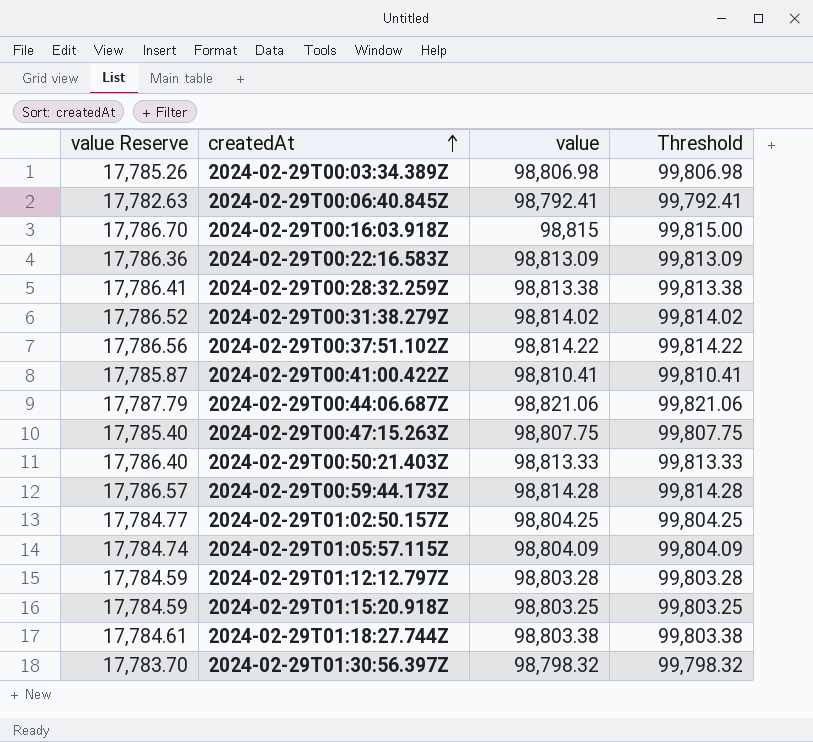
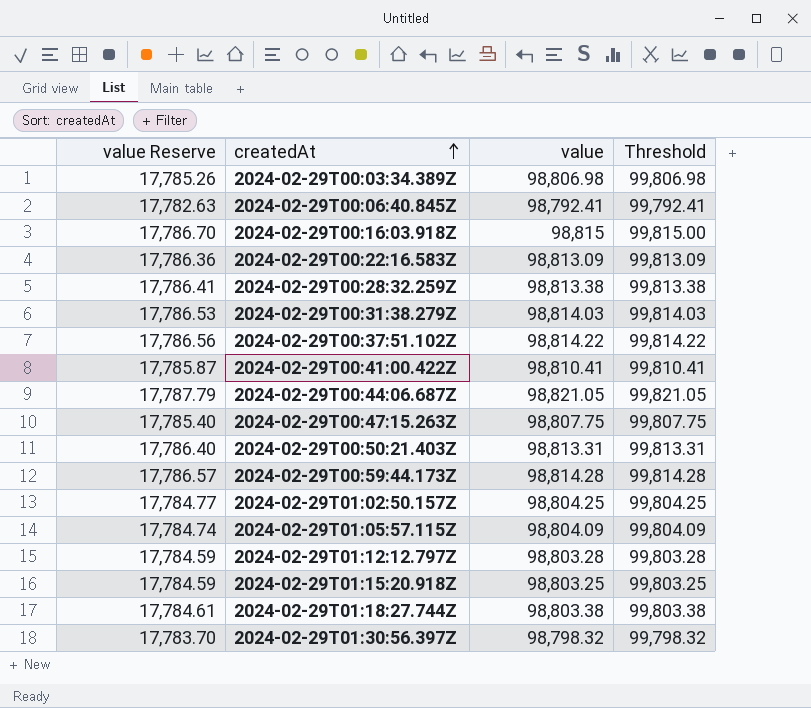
2024-02-29T00:31:38.279Z | value Reserve: 17,786.52 -> 17,786.53
2024-02-29T00:31:38.279Z | value: 98,814.02 -> 98,814.03
2024-02-29T00:31:38.279Z | Threshold: 99,814.02 -> 99,814.03
2024-02-29T00:44:06.687Z | value: 98,821.06 -> 98,821.05
2024-02-29T00:44:06.687Z | Threshold: 99,821.06 -> 99,821.05
2024-02-29T00:50:21.403Z | value: 98,813.33 -> 98,813.31
2024-02-29T00:50:21.403Z | Threshold: 99,813.33 -> 99,813.31

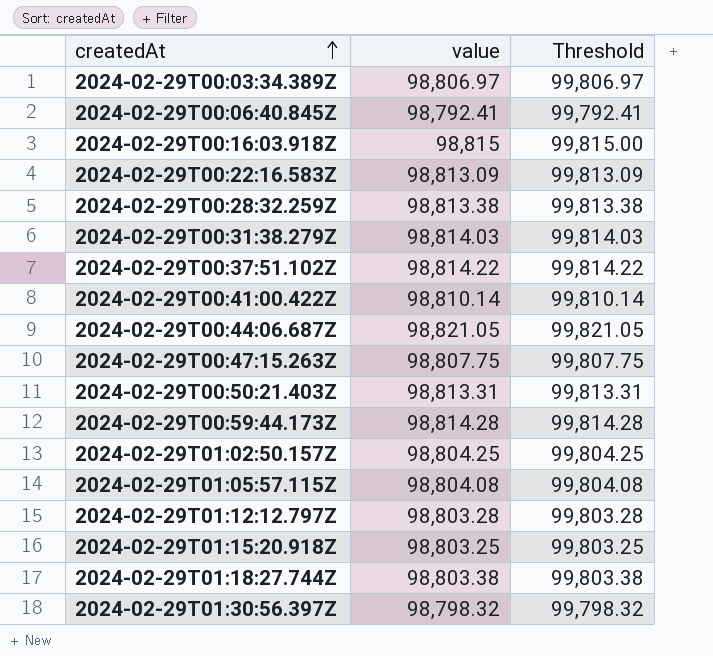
column value Reserve | formula: [value] * 0.18 -> none
2024-02-29T00:03:34.389Z | value: 98,806.98 -> 98,806.97
2024-02-29T00:03:34.389Z | Threshold: 99,806.98 -> 99,806.97
2024-02-29T00:41:00.422Z | value: 98,810.41 -> 98,810.14
2024-02-29T00:41:00.422Z | Threshold: 99,810.41 -> 99,810.14
2024-02-29T01:05:57.115Z | value: 98,804.09 -> 98,804.08
2024-02-29T01:05:57.115Z | Threshold: 99,804.09 -> 99,804.08

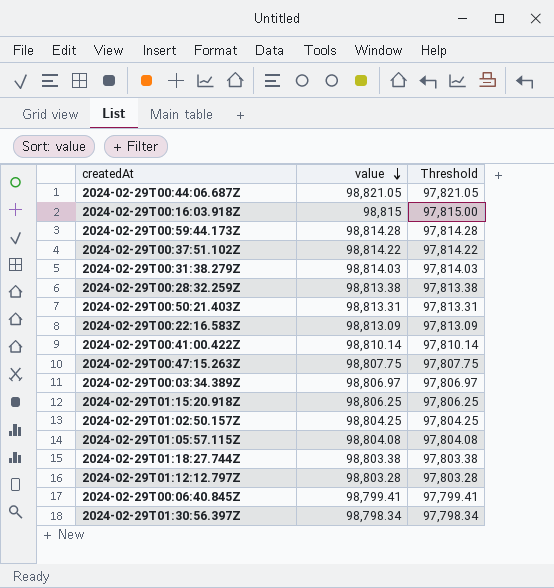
row order: createdAt ascending -> value descending
column Threshold | formula: [value] + 1000 -> [value] - 1000
2024-02-29T01:15:20.918Z | value: 98,803.25 -> 98,806.25
2024-02-29T00:06:40.845Z | value: 98,792.41 -> 98,799.41
2024-02-29T01:30:56.397Z | value: 98,798.32 -> 98,798.34

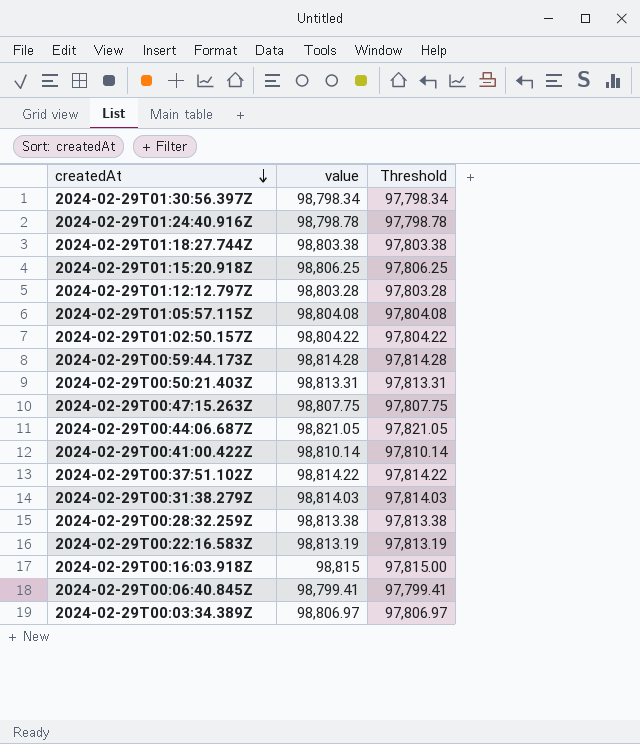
row order: value descending -> createdAt descending
row 2024-02-29T01:24:40.916Z: none -> 98,798.78 | 97,798.78
2024-02-29T01:02:50.157Z | value: 98,804.25 -> 98,804.22
2024-02-29T01:02:50.157Z | Threshold: 97,804.25 -> 97,804.22
2024-02-29T00:22:16.583Z | value: 98,813.09 -> 98,813.19
2024-02-29T00:22:16.583Z | Threshold: 97,813.09 -> 97,813.19

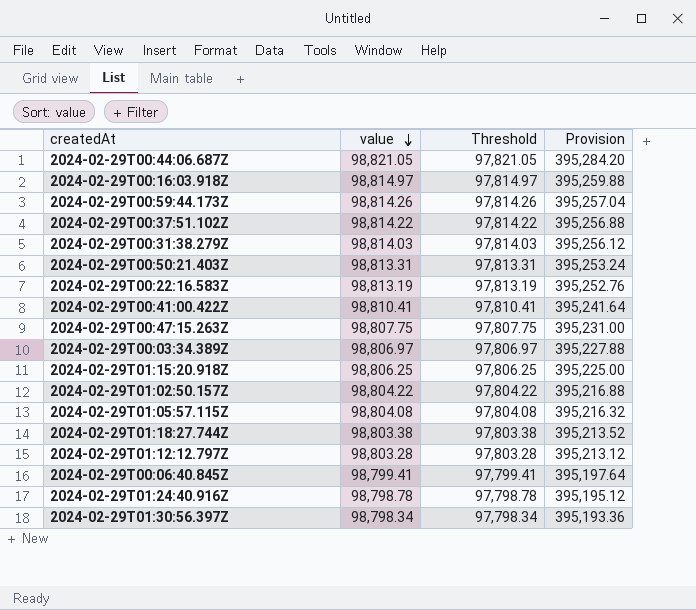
row order: createdAt descending -> value descending
column Provision | formula: none -> [value] * 4
row 2024-02-29T00:28:32.259Z: 98,813.38 | 97,813.38 -> none
2024-02-29T00:16:03.918Z | value: 98,815 -> 98,814.97
2024-02-29T00:16:03.918Z | Threshold: 97,815.00 -> 97,814.97
2024-02-29T00:59:44.173Z | value: 98,814.28 -> 98,814.26
2024-02-29T00:59:44.173Z | Threshold: 97,814.28 -> 97,814.26
2024-02-29T00:41:00.422Z | value: 98,810.14 -> 98,810.41
2024-02-29T00:41:00.422Z | Threshold: 97,810.14 -> 97,810.41

